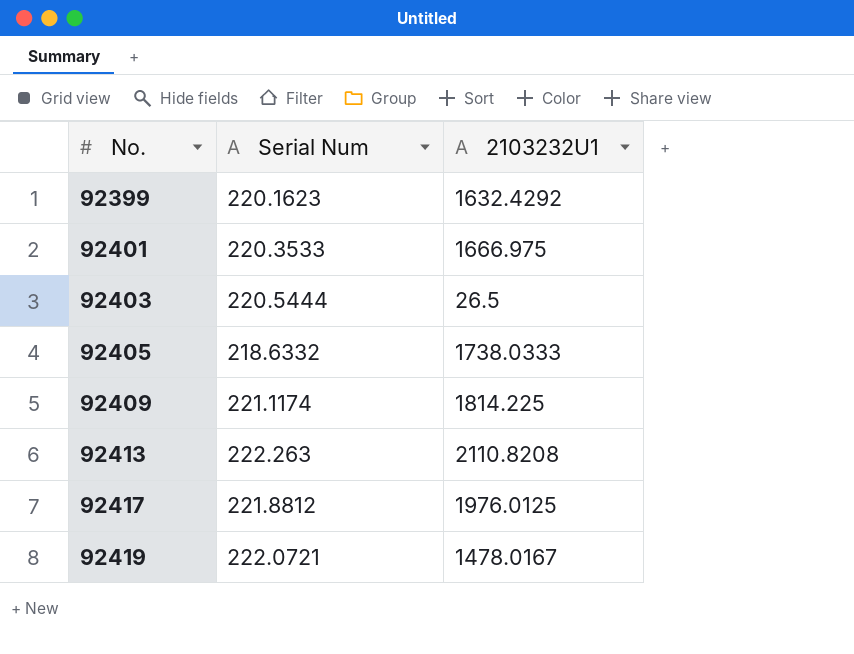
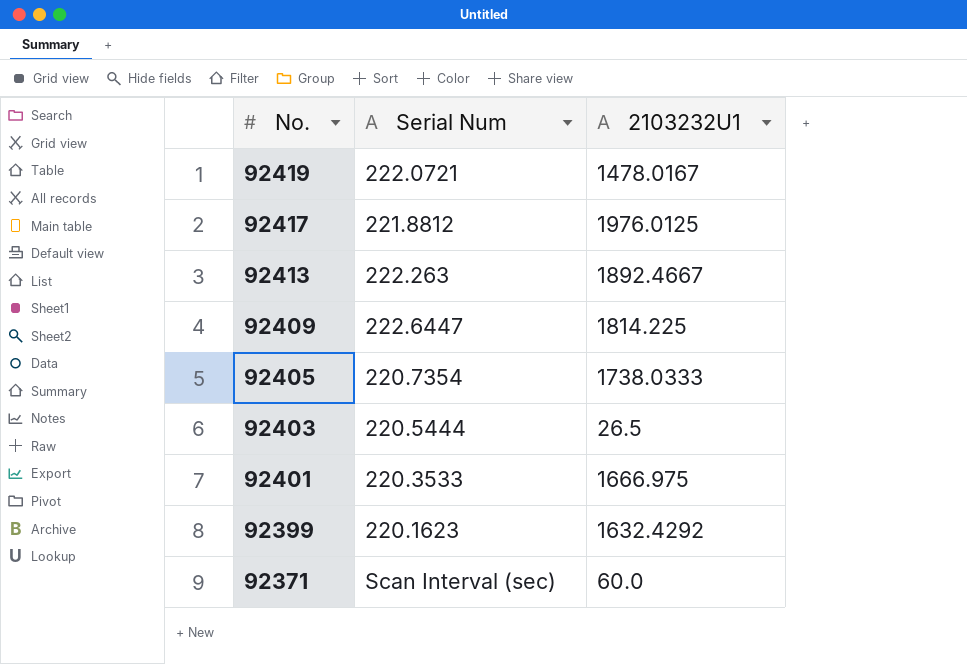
row order: No. ascending -> No. descending
92413 | 2103232U1: 2110.8208 -> 1892.4667
92409 | Serial Num: 221.1174 -> 222.6447
92405 | Serial Num: 218.6332 -> 220.7354
row 92371: none -> Scan Interval (sec) | 60.0

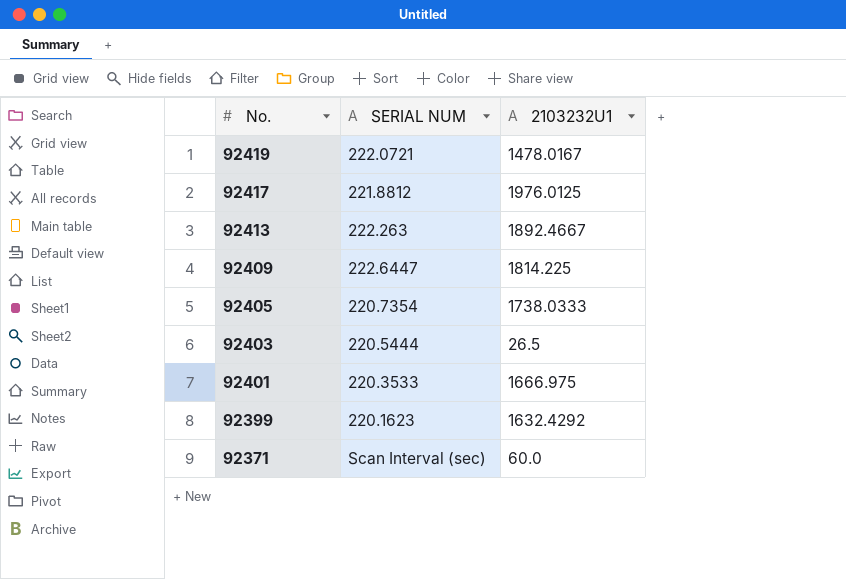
column name: Serial Num -> SERIAL NUM

